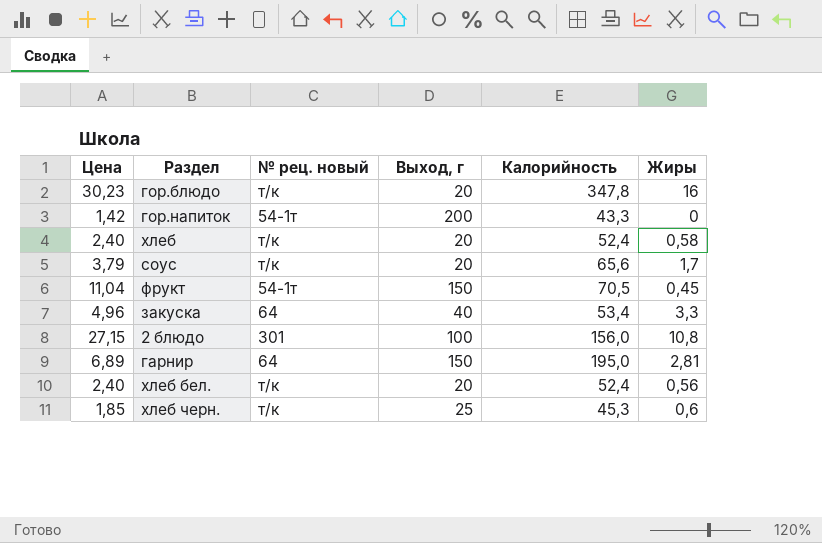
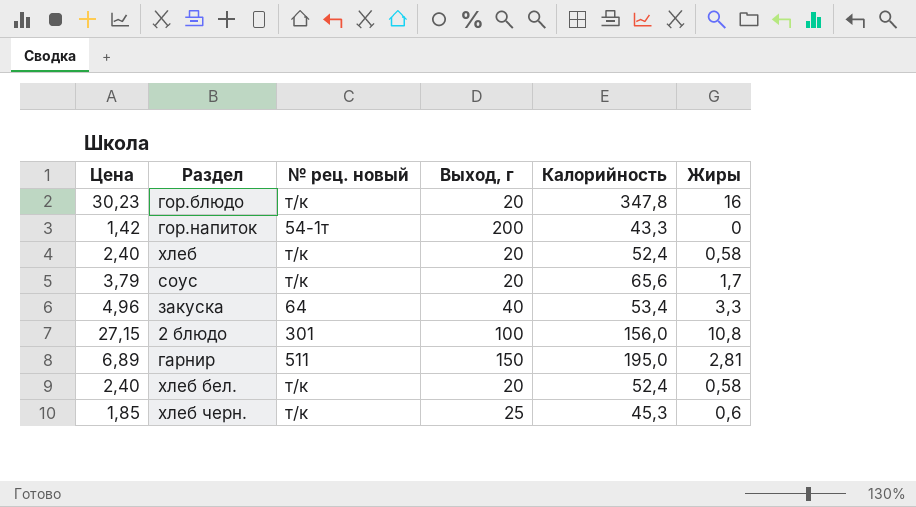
row фрукт: 11,04 | 54-1т | 150 | 70,5 | 0,45 -> none
гарнир | № рец. новый: 64 -> 511
хлеб бел. | Жиры: 0,56 -> 0,58

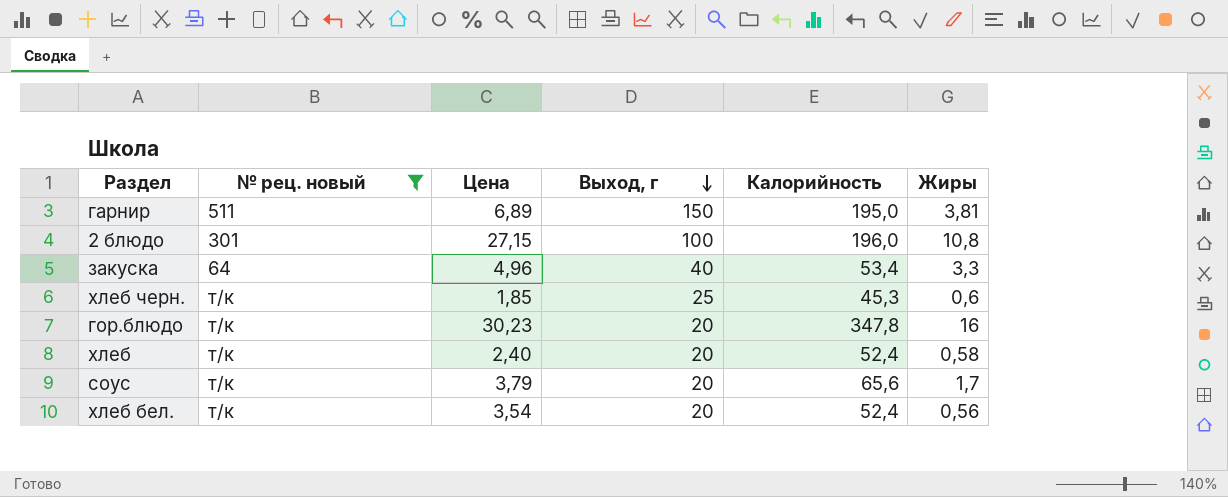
filter: none -> № рец. новый != 54-1т
row order: none -> Выход, г descending
column Цена | position: 1 -> 3
гарнир | Жиры: 2,81 -> 3,81
2 блюдо | Калорийность: 156,0 -> 196,0
хлеб бел. | Цена: 2,40 -> 3,54
хлеб бел. | Жиры: 0,58 -> 0,56

